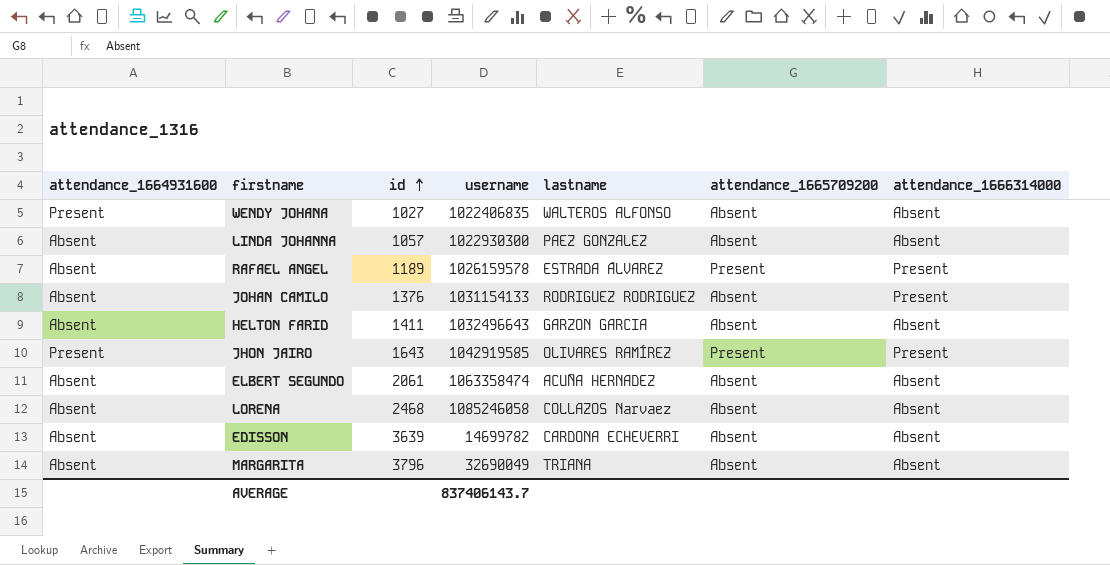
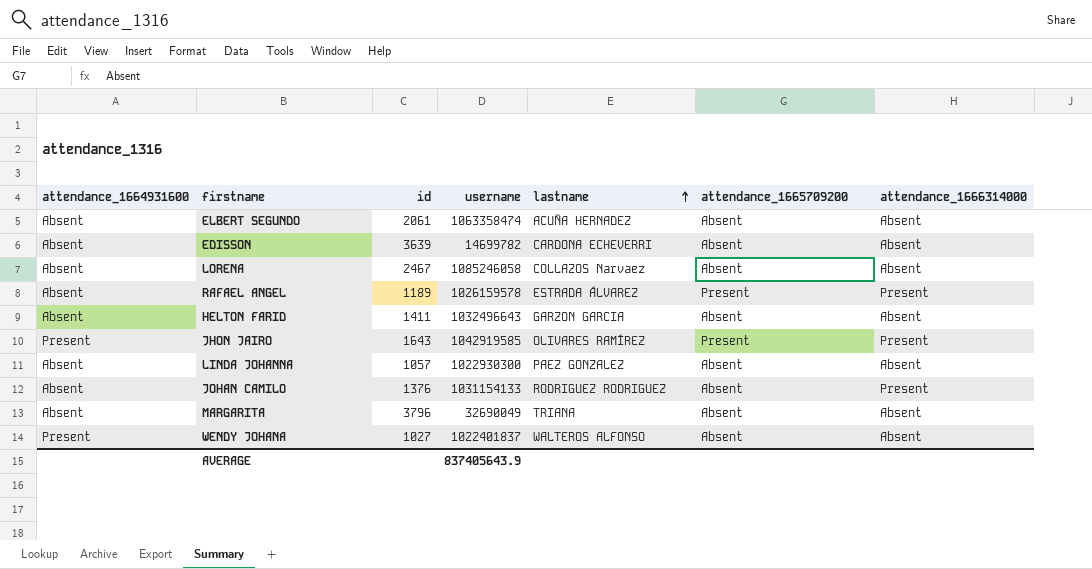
row order: id ascending -> lastname ascending
LORENA | id: 2468 -> 2467
WENDY JOHANA | username: 1022406835 -> 1022401837
AVERAGE | username: 837406143.7 -> 837405643.9

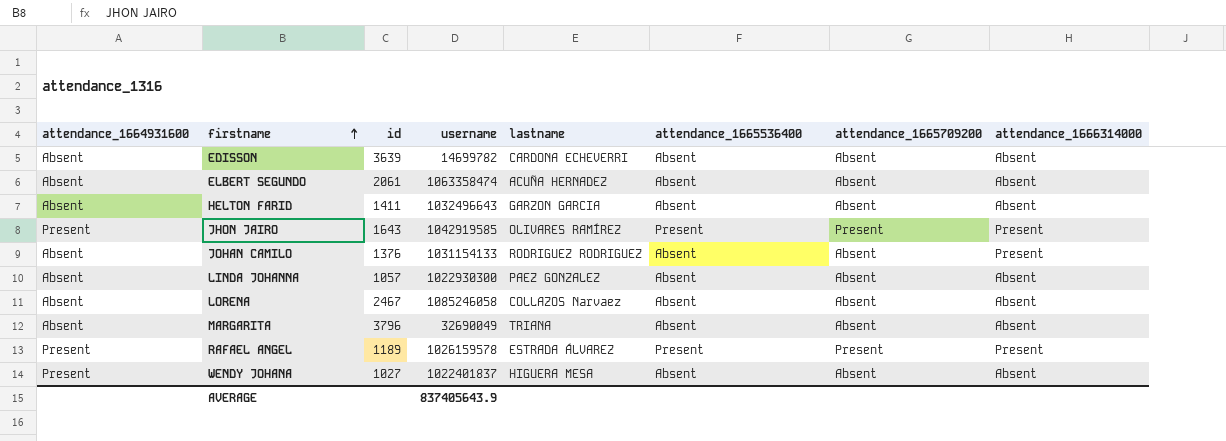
row order: lastname ascending -> firstname ascending
column attendance_1665536400 | position: none -> 6
RAFAEL ANGEL | attendance_1664931600: Absent -> Present
WENDY JOHANA | lastname: WALTEROS ALFONSO -> HIGUERA MESA

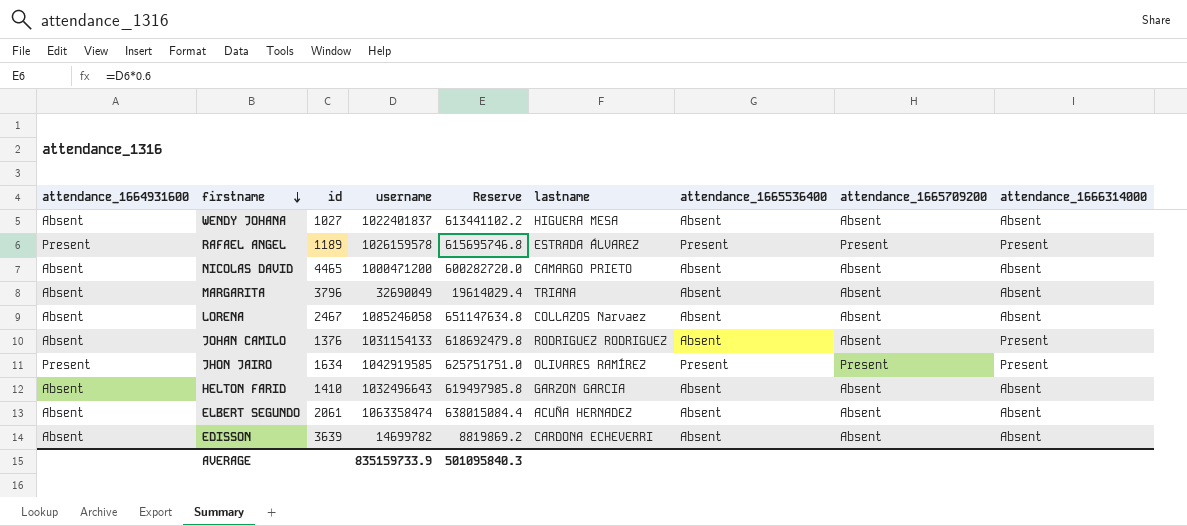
row order: firstname ascending -> firstname descending
column Reserve | formula: none -> [username] * 0.6
row LINDA JOHANNA: Absent | 1057 | 1022930300 | PAEZ GONZALEZ | Absent | Absent | Absent -> none
WENDY JOHANA | attendance_1664931600: Present -> Absent
row NICOLAS DAVID: none -> Absent | 4465 | 1000471200 | 600282720.0 | CAMARGO PRIETO | Absent | Absent | Absent
JHON JAIRO | id: 1643 -> 1634
HELTON FARID | id: 1411 -> 1410
AVERAGE | username: 837405643.9 -> 835159733.9

